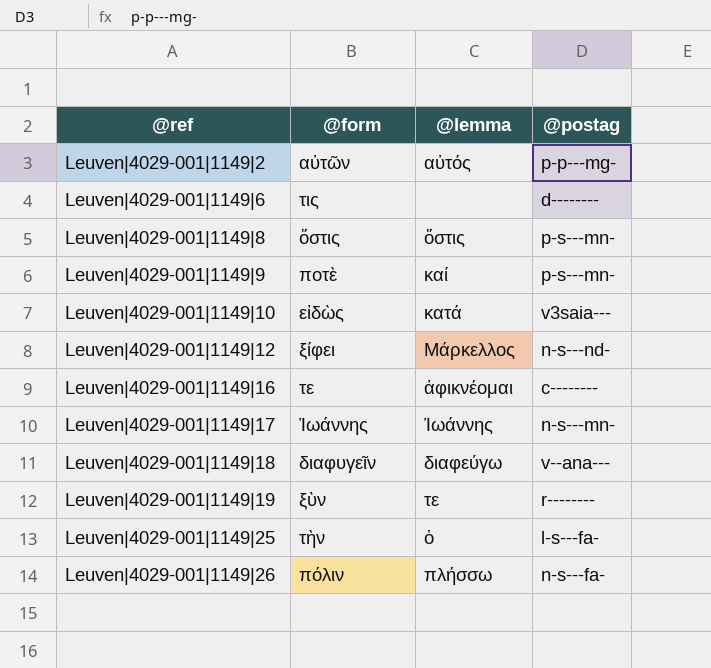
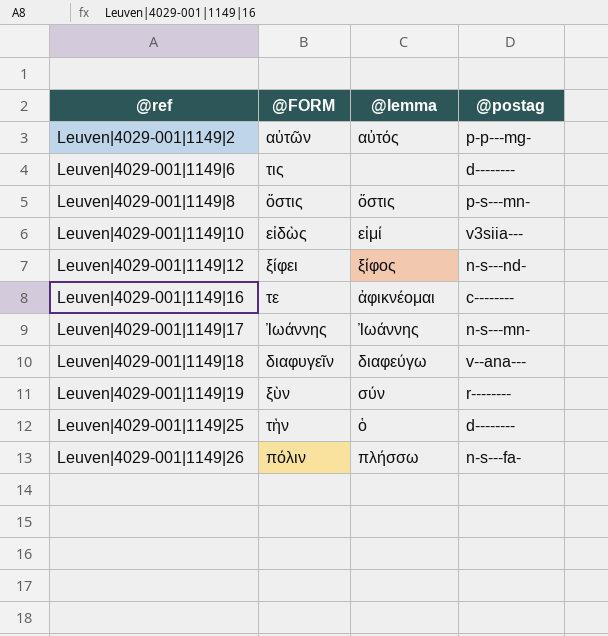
column name: @form -> @FORM
row Leuven|4029-001|1149|9: ποτὲ | καί | p-s---mn- -> none
Leuven|4029-001|1149|10 | @lemma: κατά -> εἰμί
Leuven|4029-001|1149|10 | @postag: v3saia--- -> v3siia---
Leuven|4029-001|1149|12 | @lemma: Μάρκελλος -> ξίφος
Leuven|4029-001|1149|19 | @lemma: τε -> σύν
Leuven|4029-001|1149|25 | @postag: l-s---fa- -> d--------

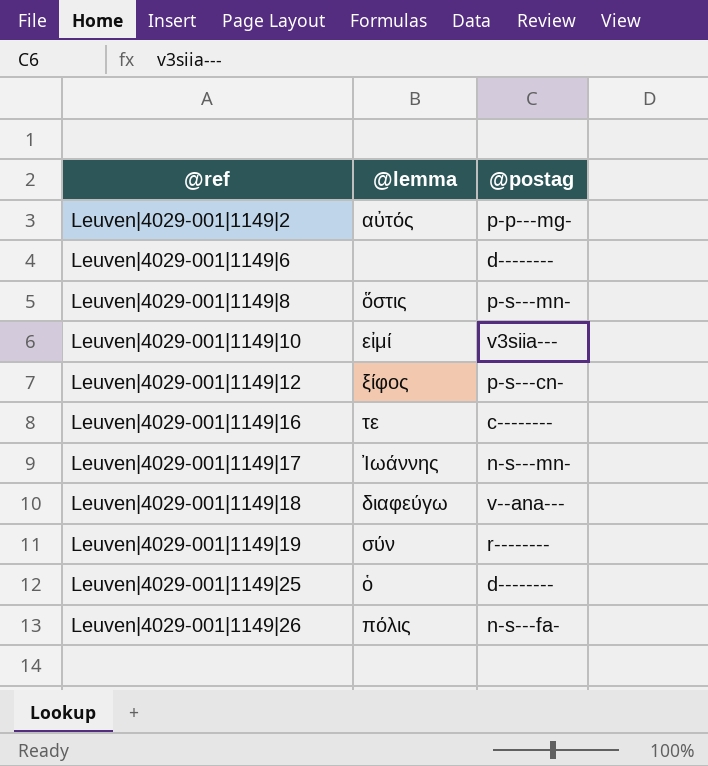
column @FORM | position: 2 -> none
Leuven|4029-001|1149|12 | @postag: n-s---nd- -> p-s---cn-
Leuven|4029-001|1149|16 | @lemma: ἀφικνέομαι -> τε
Leuven|4029-001|1149|26 | @lemma: πλήσσω -> πόλις

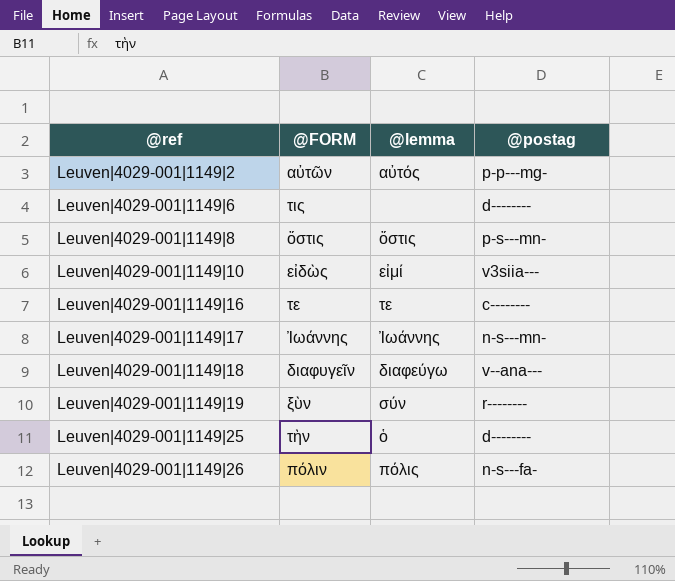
column @FORM | position: none -> 2
row Leuven|4029-001|1149|12: ξίφος | p-s---cn- -> none

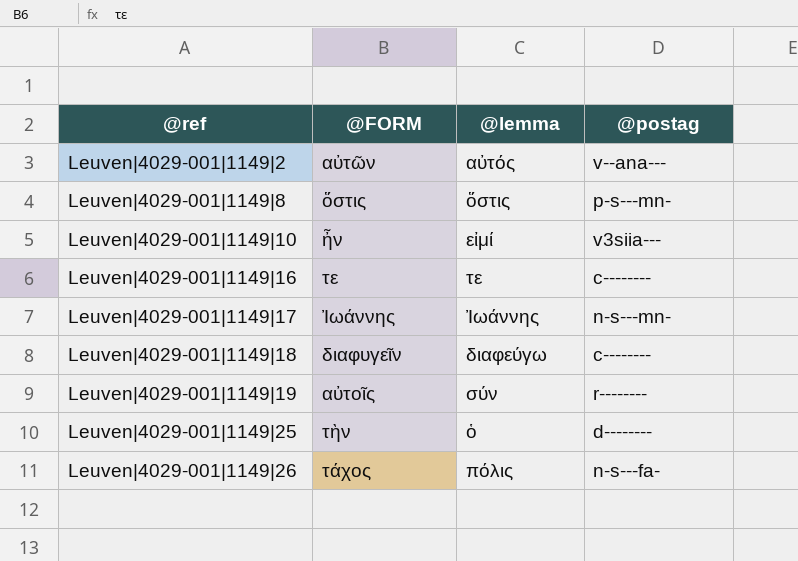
row Leuven|4029-001|1149|6: τις | none | d-------- -> none
Leuven|4029-001|1149|2 | @postag: p-p---mg- -> v--ana---
Leuven|4029-001|1149|10 | @FORM: εἰδὼς -> ἦν
Leuven|4029-001|1149|18 | @postag: v--ana--- -> c--------
Leuven|4029-001|1149|19 | @FORM: ξὺν -> αὐτοῖς
Leuven|4029-001|1149|26 | @FORM: πόλιν -> τάχος

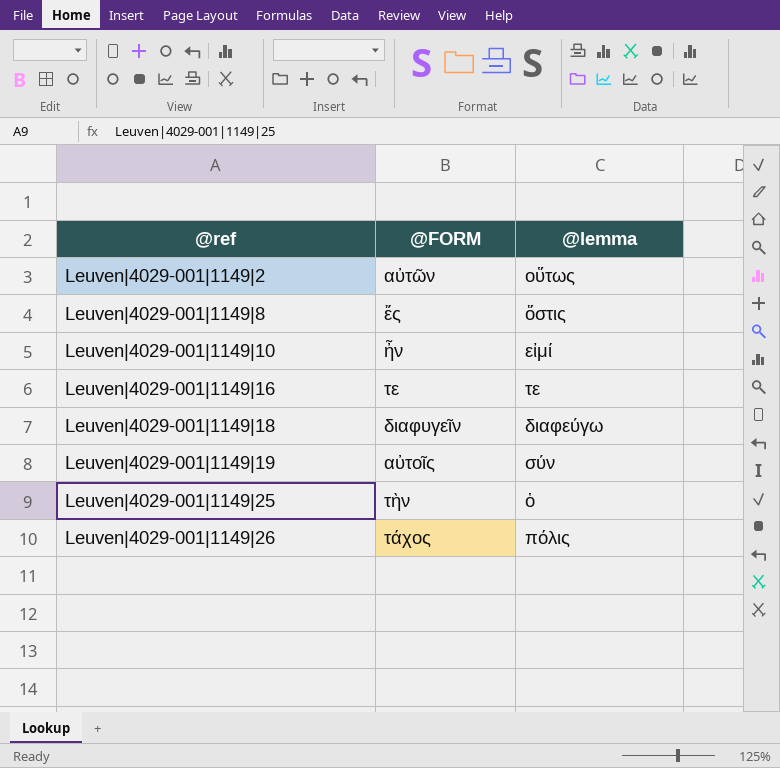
column @postag | position: 4 -> none
row Leuven|4029-001|1149|17: Ἰωάννης | Ἰωάννης | n-s---mn- -> none
Leuven|4029-001|1149|2 | @lemma: αὐτός -> οὕτως
Leuven|4029-001|1149|8 | @FORM: ὅστις -> ἔς

